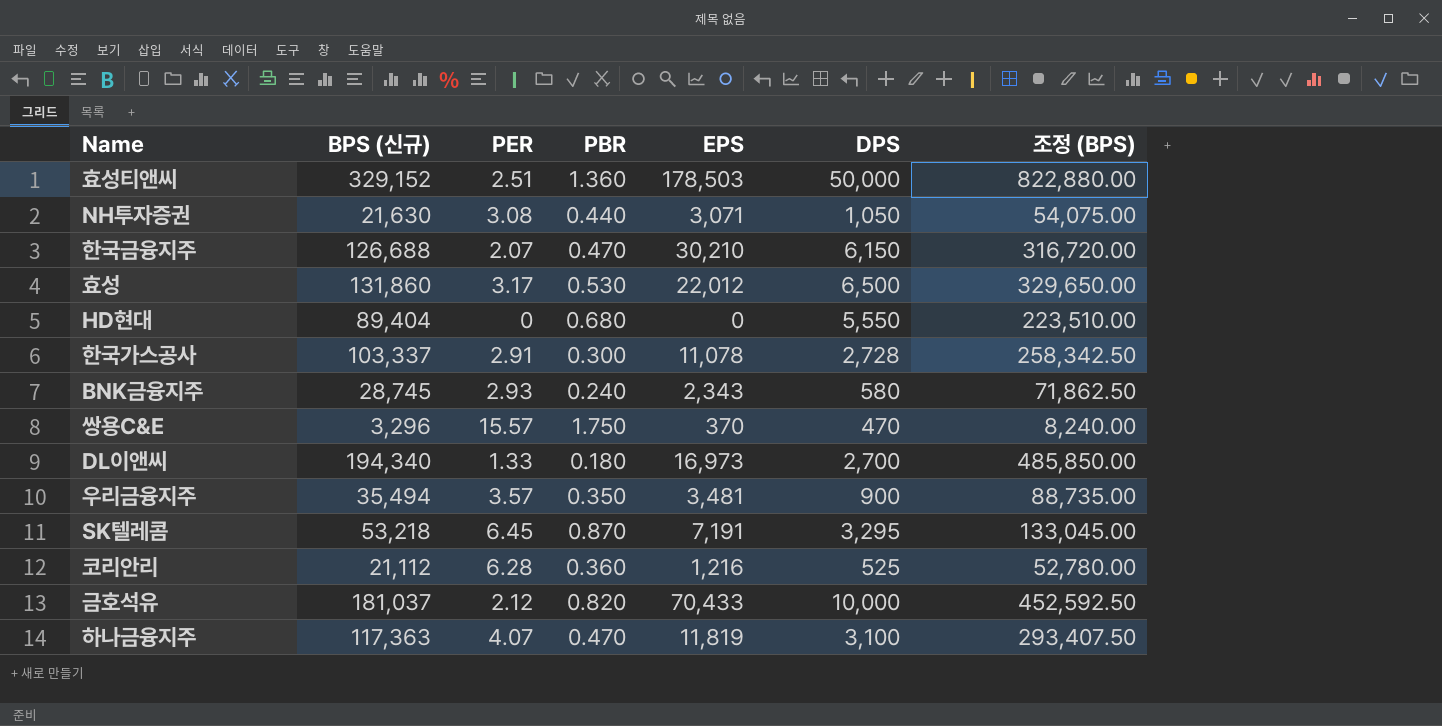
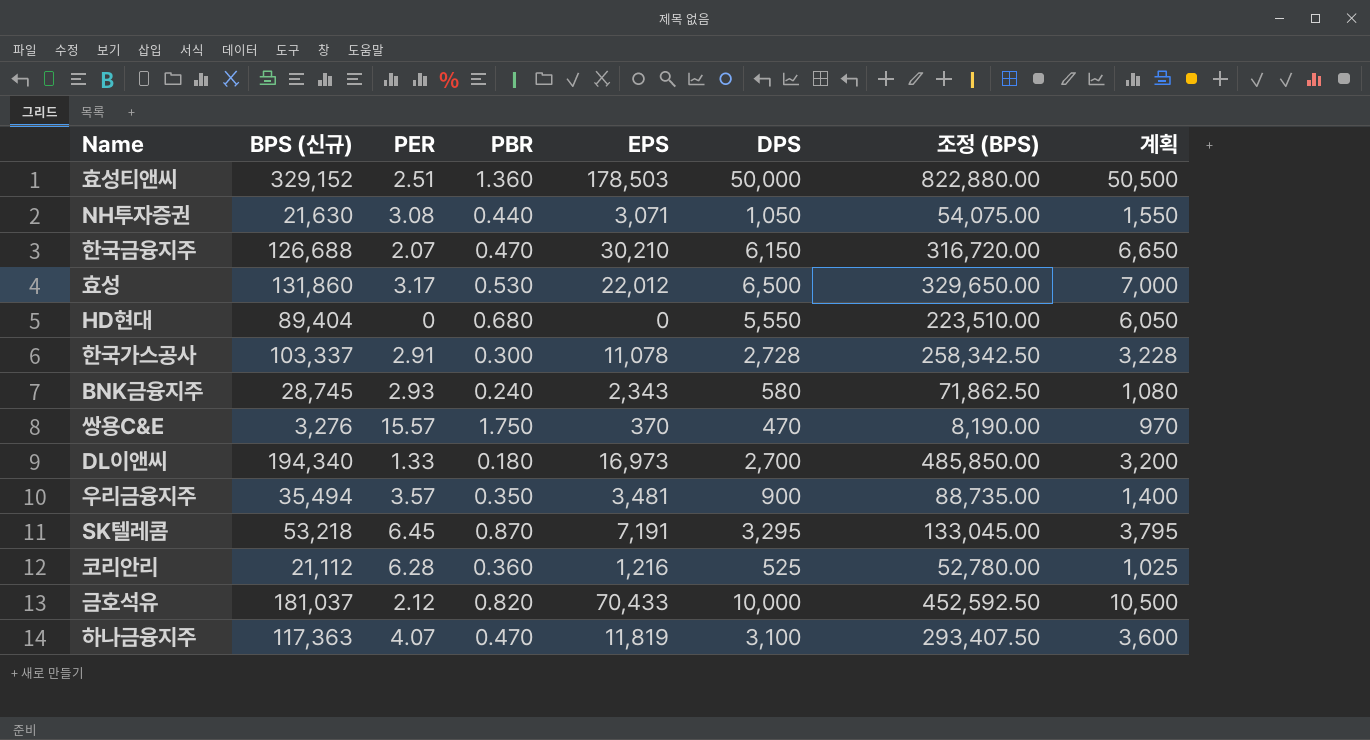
column 계획 | formula: none -> [DPS] + 500
쌍용C&E | BPS (신규): 3,296 -> 3,276
쌍용C&E | 조정 (BPS): 8,240.00 -> 8,190.00

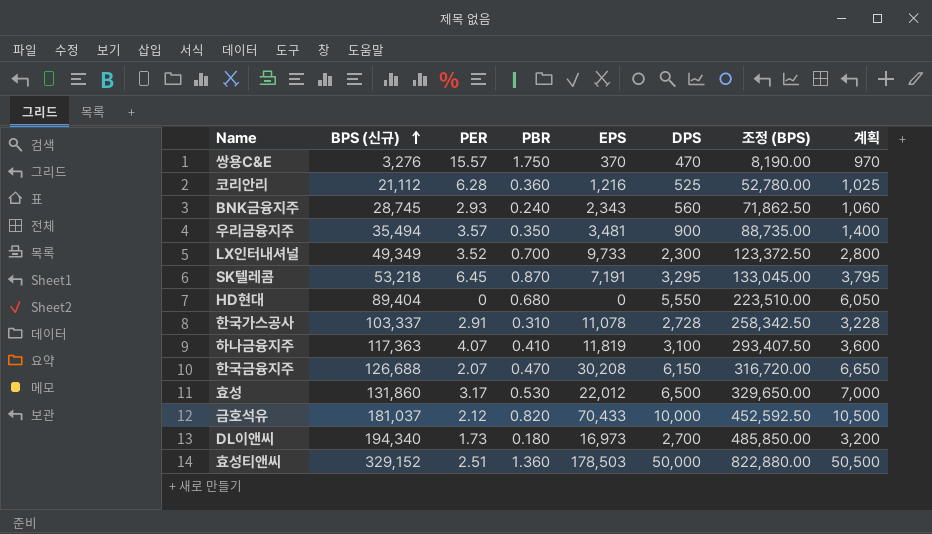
row order: none -> BPS (신규) ascending
row NH투자증권: 21,630 | 3.08 | 0.440 | 3,071 | 1,050 | 54,075.00 | 1,550 -> none
BNK금융지주 | DPS: 580 -> 560
BNK금융지주 | 계획: 1,080 -> 1,060
row LX인터내셔널: none -> 49,349 | 3.52 | 0.700 | 9,733 | 2,300 | 123,372.50 | 2,800
한국가스공사 | PBR: 0.300 -> 0.310
하나금융지주 | PBR: 0.470 -> 0.410
한국금융지주 | EPS: 30,210 -> 30,208
DL이앤씨 | PER: 1.33 -> 1.73

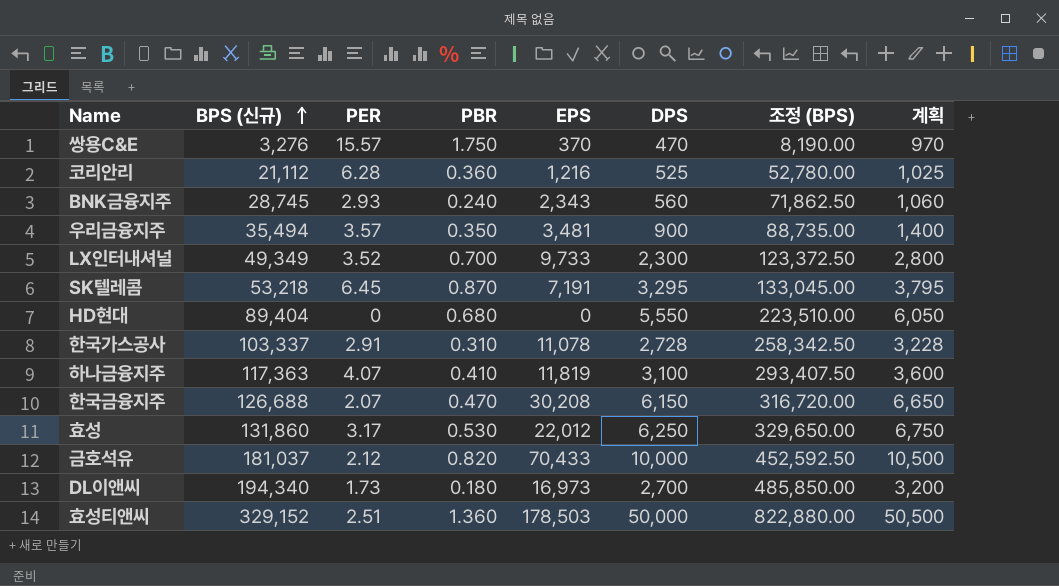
효성 | DPS: 6,500 -> 6,250
효성 | 계획: 7,000 -> 6,750

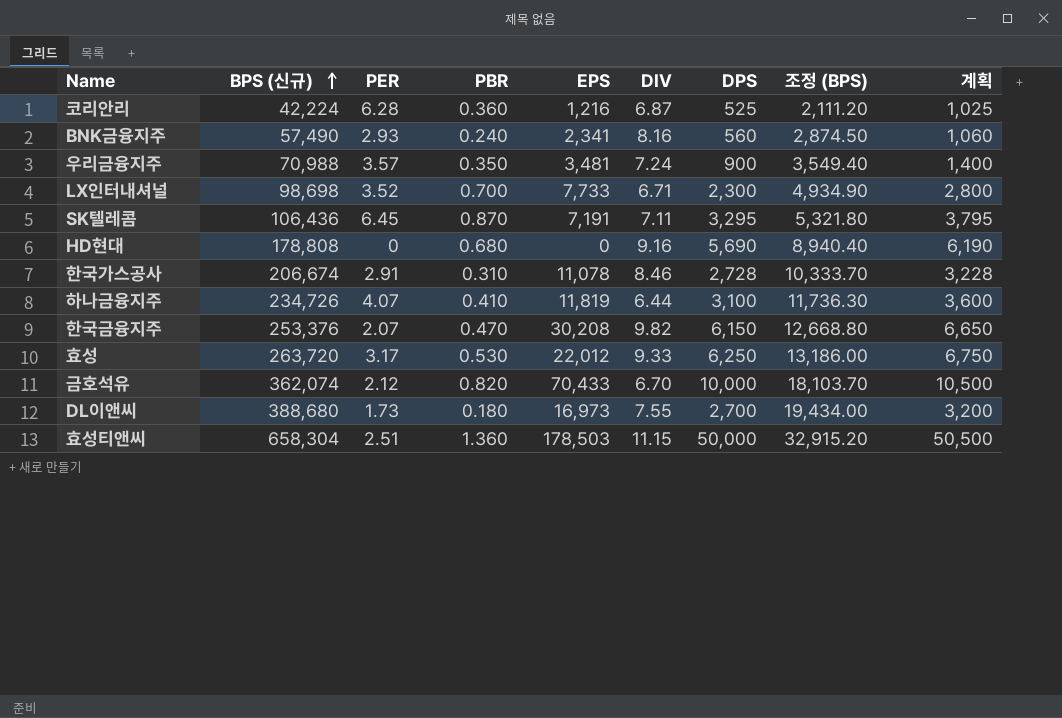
column DIV | position: none -> 6
column 조정 (BPS) | formula: [BPS (신규)] * 2.5 -> [BPS (신규)] * 0.05
row 쌍용C&E: 3,276 | 15.57 | 1.750 | 370 | 470 | 8,190.00 | 970 -> none
코리안리 | BPS (신규): 21,112 -> 42,224
BNK금융지주 | BPS (신규): 28,745 -> 57,490
BNK금융지주 | EPS: 2,343 -> 2,341
우리금융지주 | BPS (신규): 35,494 -> 70,988
LX인터내셔널 | BPS (신규): 49,349 -> 98,698
LX인터내셔널 | EPS: 9,733 -> 7,733
SK텔레콤 | BPS (신규): 53,218 -> 106,436
HD현대 | BPS (신규): 89,404 -> 178,808
HD현대 | DPS: 5,550 -> 5,690
HD현대 | 계획: 6,050 -> 6,190
한국가스공사 | BPS (신규): 103,337 -> 206,674
하나금융지주 | BPS (신규): 117,363 -> 234,726
한국금융지주 | BPS (신규): 126,688 -> 253,376
효성 | BPS (신규): 131,860 -> 263,720
금호석유 | BPS (신규): 181,037 -> 362,074
DL이앤씨 | BPS (신규): 194,340 -> 388,680
효성티앤씨 | BPS (신규): 329,152 -> 658,304

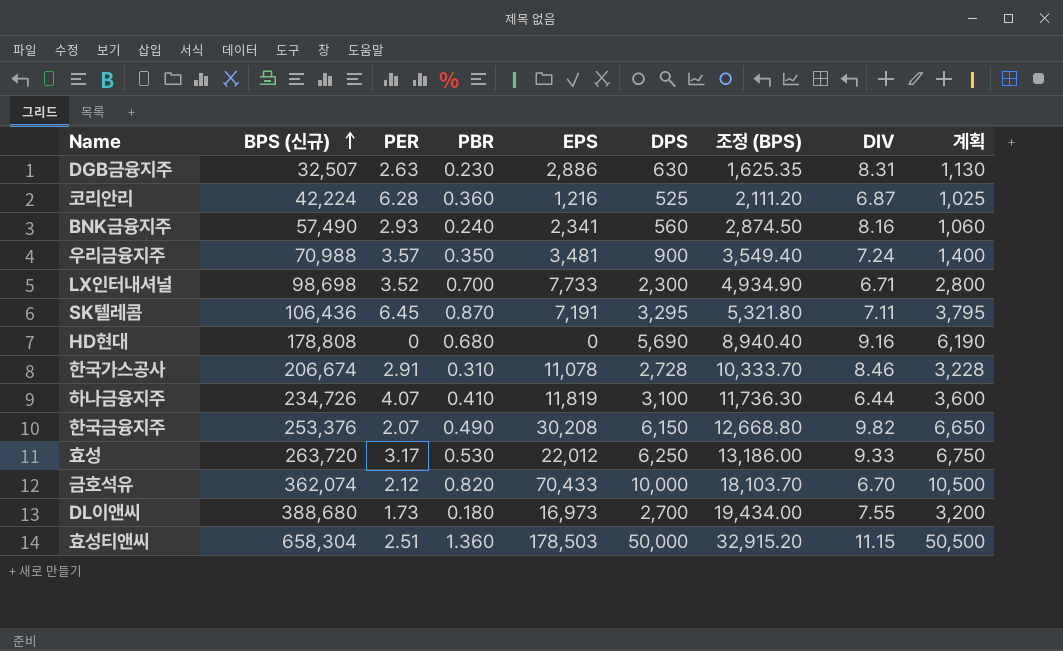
column DIV | position: 6 -> 8
row DGB금융지주: none -> 32,507 | 2.63 | 0.230 | 2,886 | 630 | 1,625.35 | 8.31 | 1,130
한국금융지주 | PBR: 0.470 -> 0.490

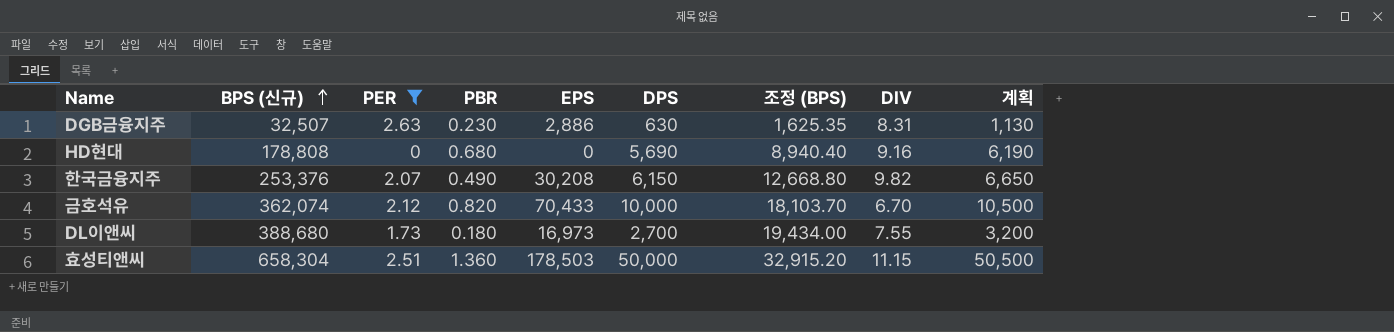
filter: none -> PER <= 2.63

